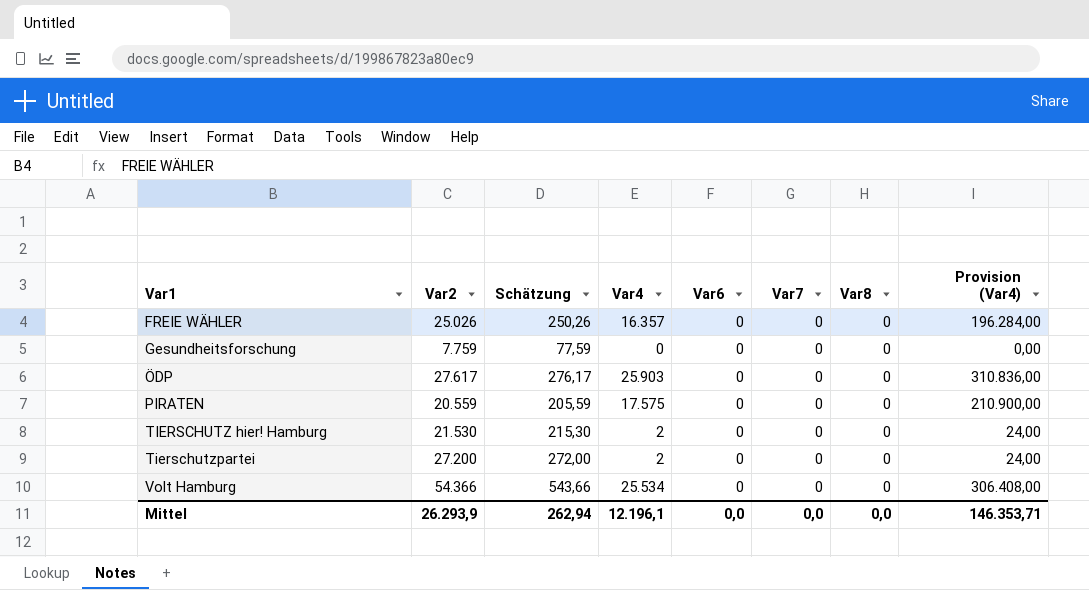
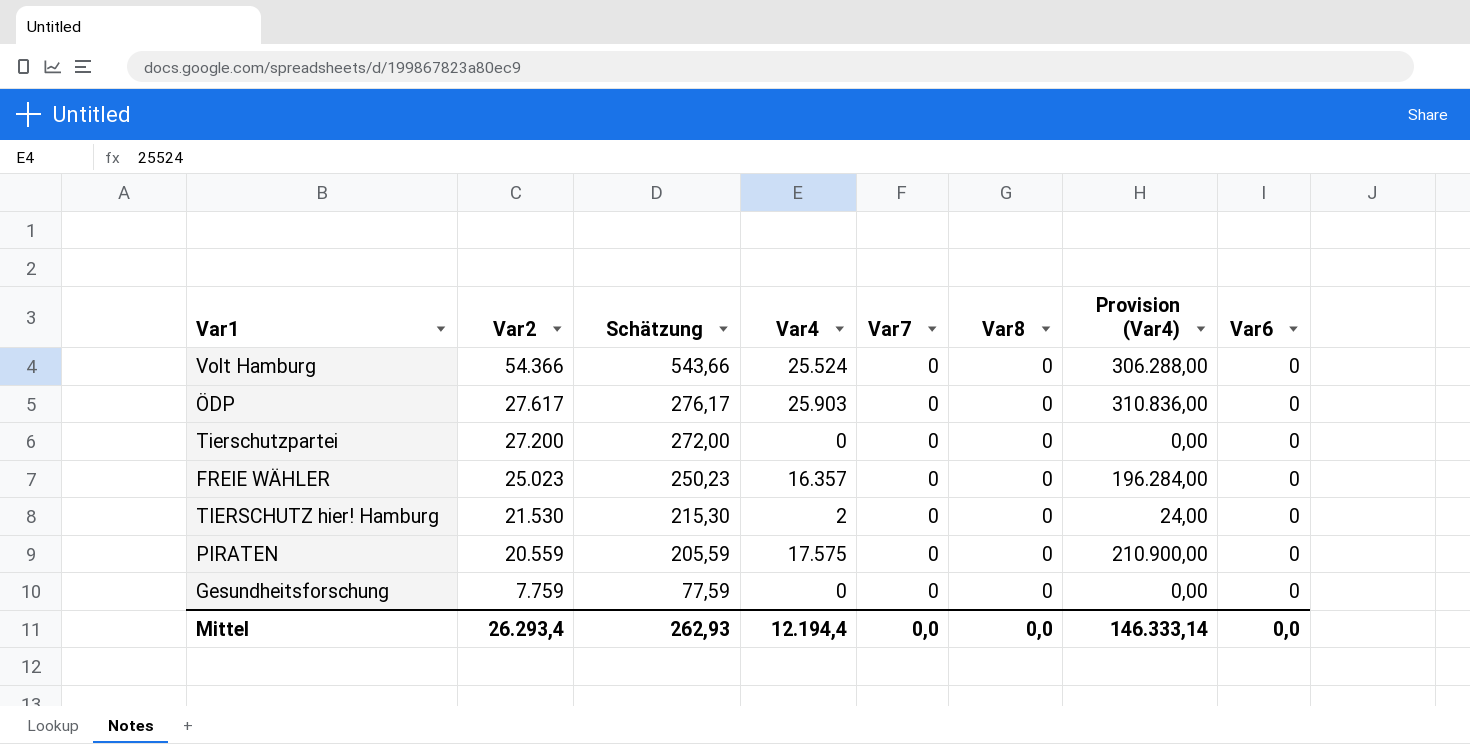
row order: Var1 ascending -> Var2 descending
column Var6 | position: 5 -> 8
Volt Hamburg | Var4: 25.534 -> 25.524
Volt Hamburg | Provision (Var4): 306.408,00 -> 306.288,00
Tierschutzpartei | Var4: 2 -> 0
Tierschutzpartei | Provision (Var4): 24,00 -> 0,00
FREIE WÄHLER | Var2: 25.026 -> 25.023
FREIE WÄHLER | Schätzung: 250,26 -> 250,23
Mittel | Var2: 26.293,9 -> 26.293,4
Mittel | Schätzung: 262,94 -> 262,93
Mittel | Var4: 12.196,1 -> 12.194,4
Mittel | Provision (Var4): 146.353,71 -> 146.333,14

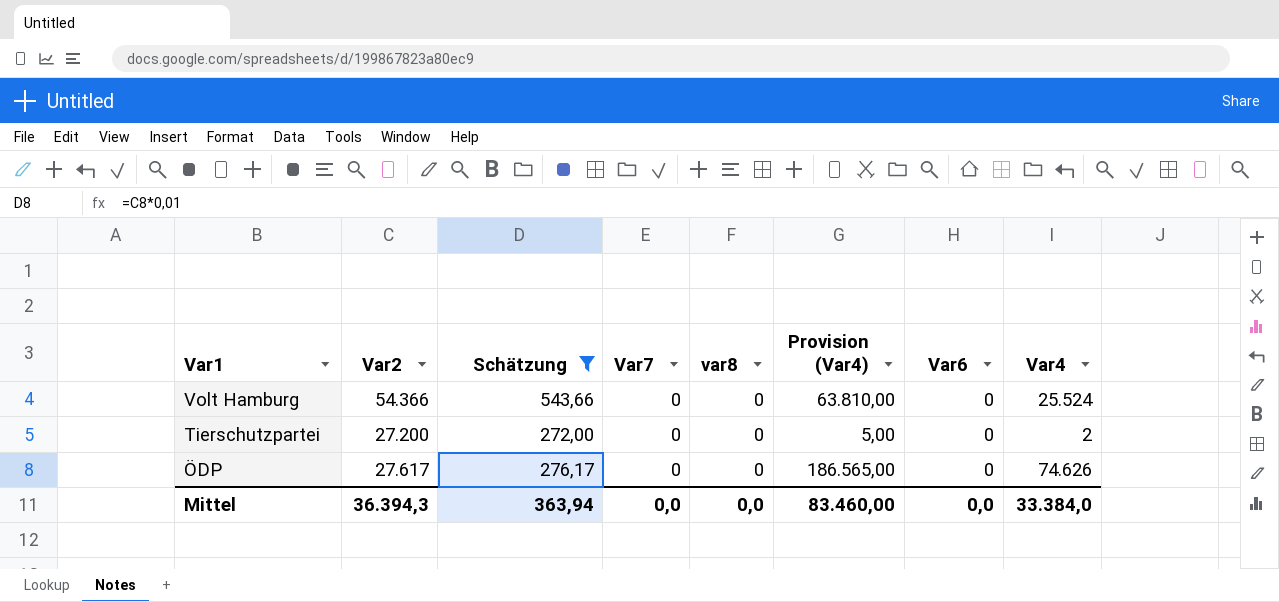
filter: none -> Schätzung >= 272,00
row order: Var2 descending -> Var1 descending
column name: Var8 -> var8
column Provision (Var4) | formula: [Var4] * 12 -> [Var4] * 2,5
column Var4 | position: 4 -> 8
Tierschutzpartei | Var4: 0 -> 2
ÖDP | Var4: 25.903 -> 74.626
Mittel | Var2: 26.293,4 -> 36.394,3
Mittel | Schätzung: 262,93 -> 363,94
Mittel | Provision (Var4): 146.333,14 -> 83.460,00
Mittel | Var4: 12.194,4 -> 33.384,0

